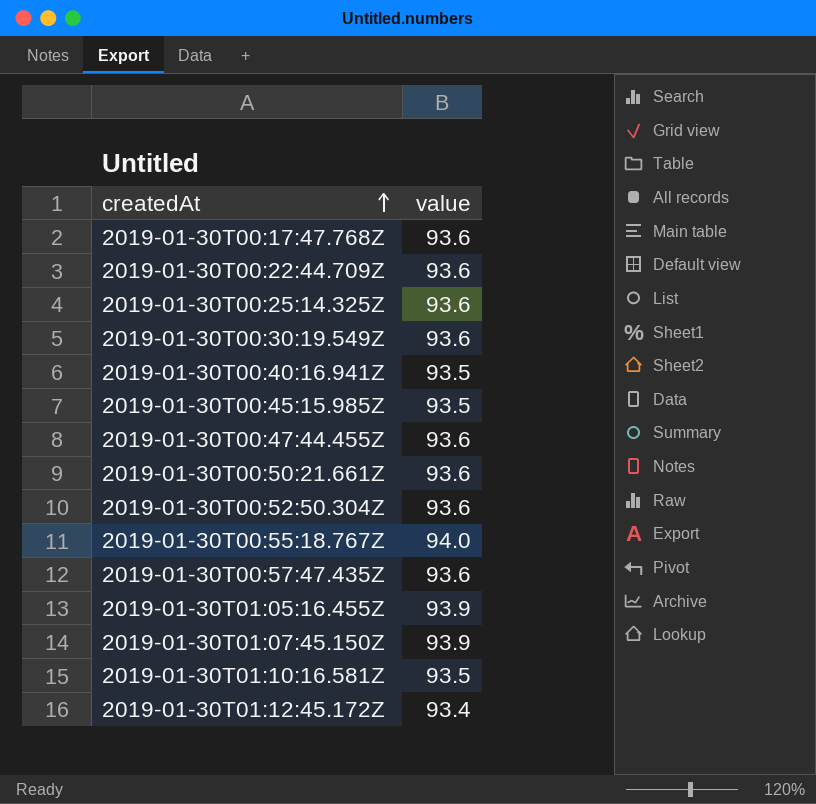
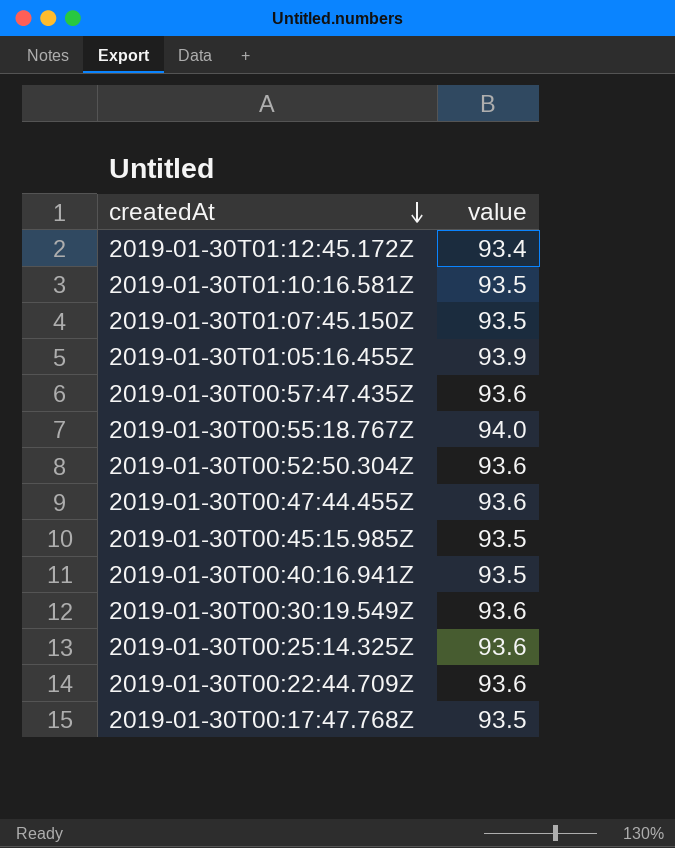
row order: createdAt ascending -> createdAt descending
row 2019-01-30T00:50:21.661Z: 93.6 -> none
2019-01-30T01:07:45.150Z | value: 93.9 -> 93.5
2019-01-30T00:17:47.768Z | value: 93.6 -> 93.5

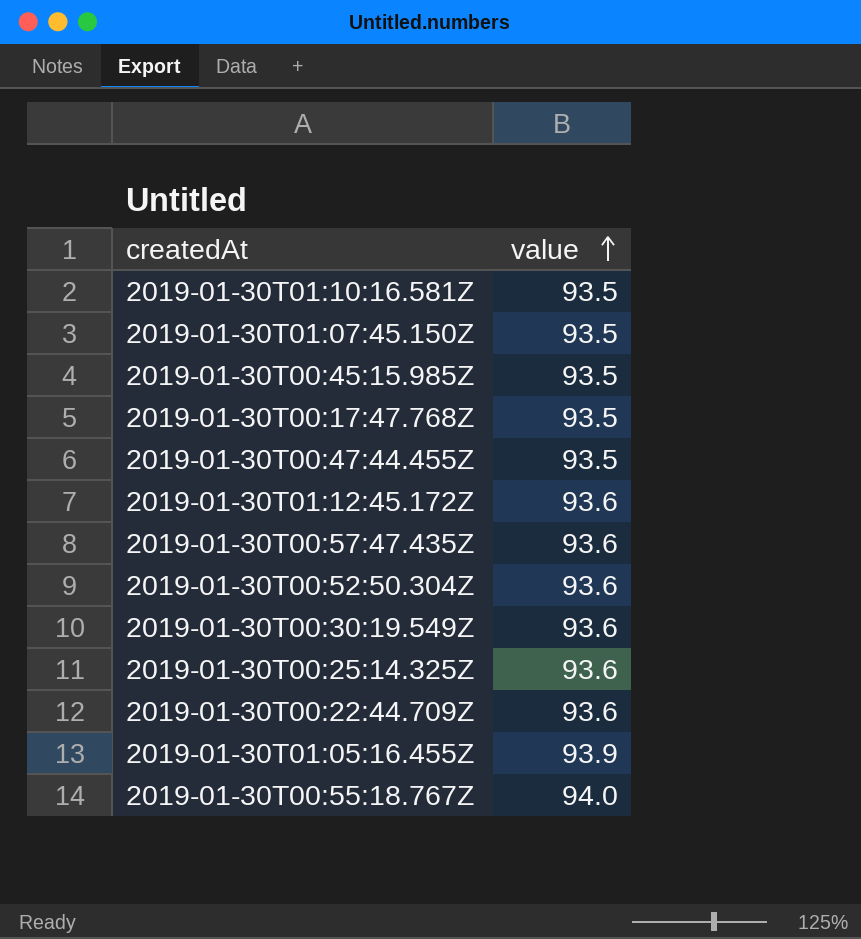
row order: createdAt descending -> value ascending
row 2019-01-30T00:40:16.941Z: 93.5 -> none
2019-01-30T00:47:44.455Z | value: 93.6 -> 93.5
2019-01-30T01:12:45.172Z | value: 93.4 -> 93.6

